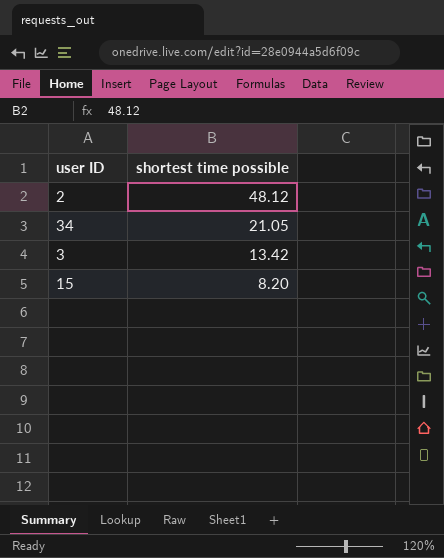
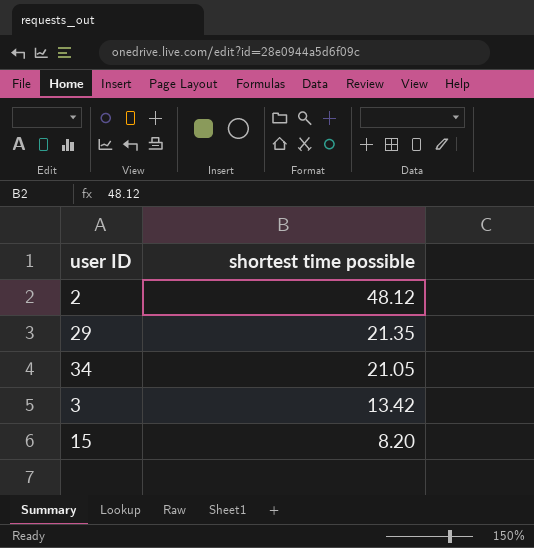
row 29: none -> 21.35

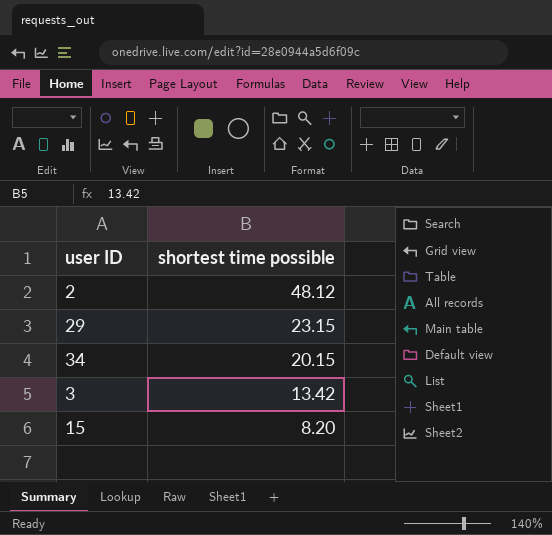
29 | shortest time possible: 21.35 -> 23.15
34 | shortest time possible: 21.05 -> 20.15

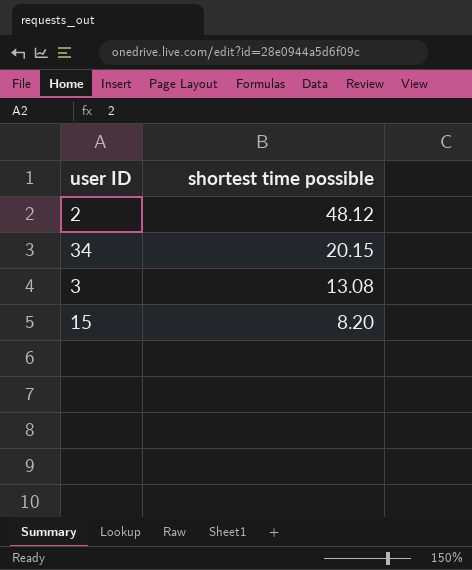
row 29: 23.15 -> none
3 | shortest time possible: 13.42 -> 13.08

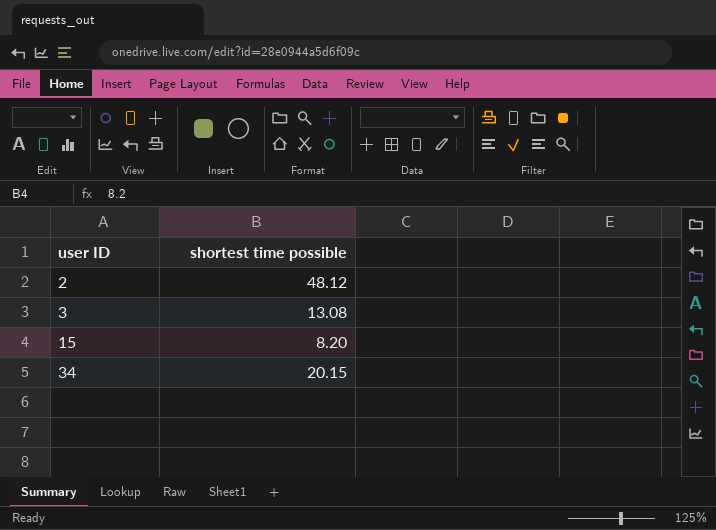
row order: shortest time possible descending -> user ID ascending

